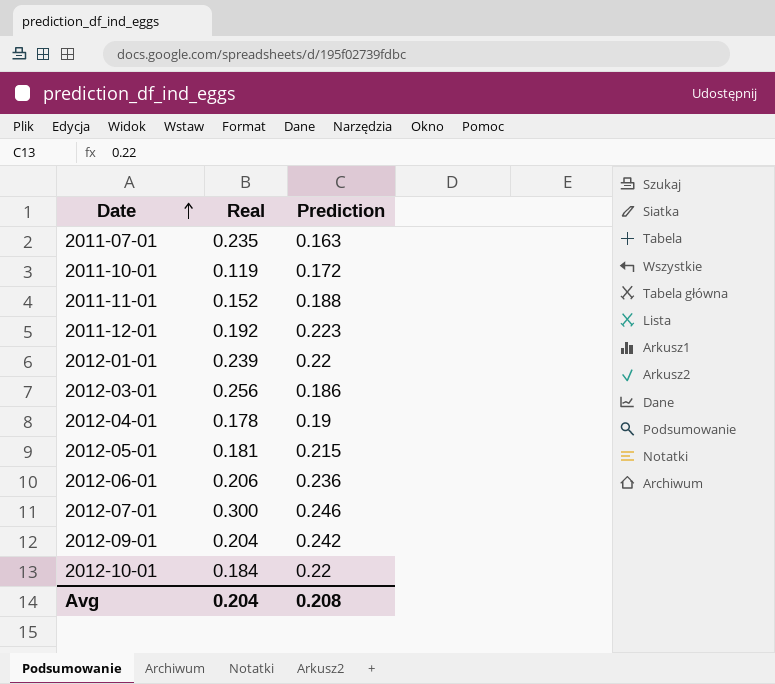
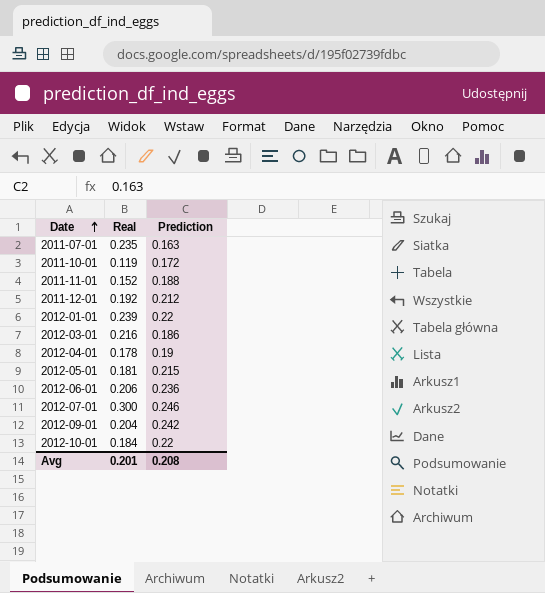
2011-12-01 | Prediction: 0.223 -> 0.212
2012-03-01 | Real: 0.256 -> 0.216
Avg | Real: 0.204 -> 0.201

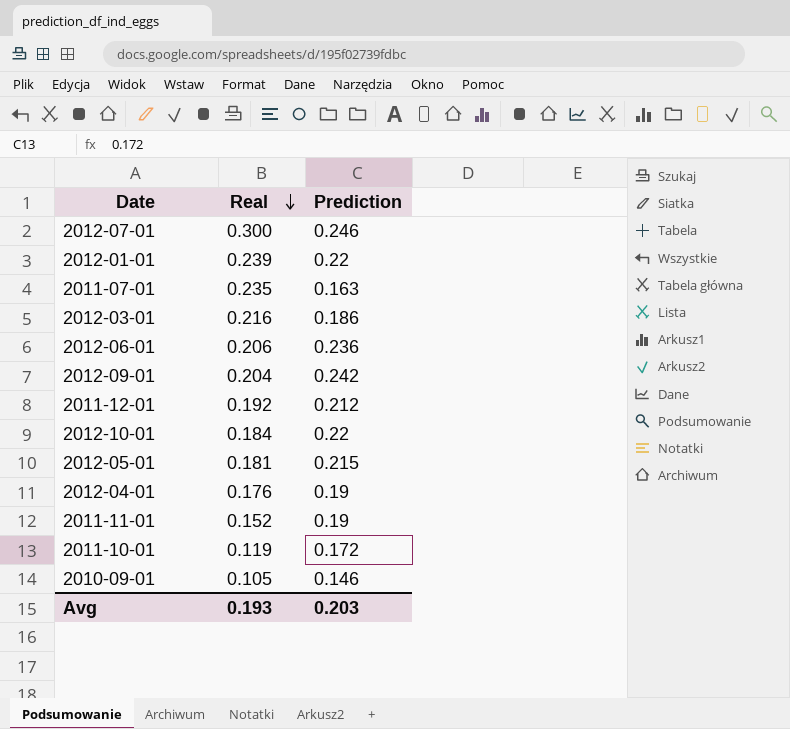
row order: Date ascending -> Real descending
2012-04-01 | Real: 0.178 -> 0.176
2011-11-01 | Prediction: 0.188 -> 0.19
row 2010-09-01: none -> 0.105 | 0.146
Avg | Real: 0.201 -> 0.193
Avg | Prediction: 0.208 -> 0.203

